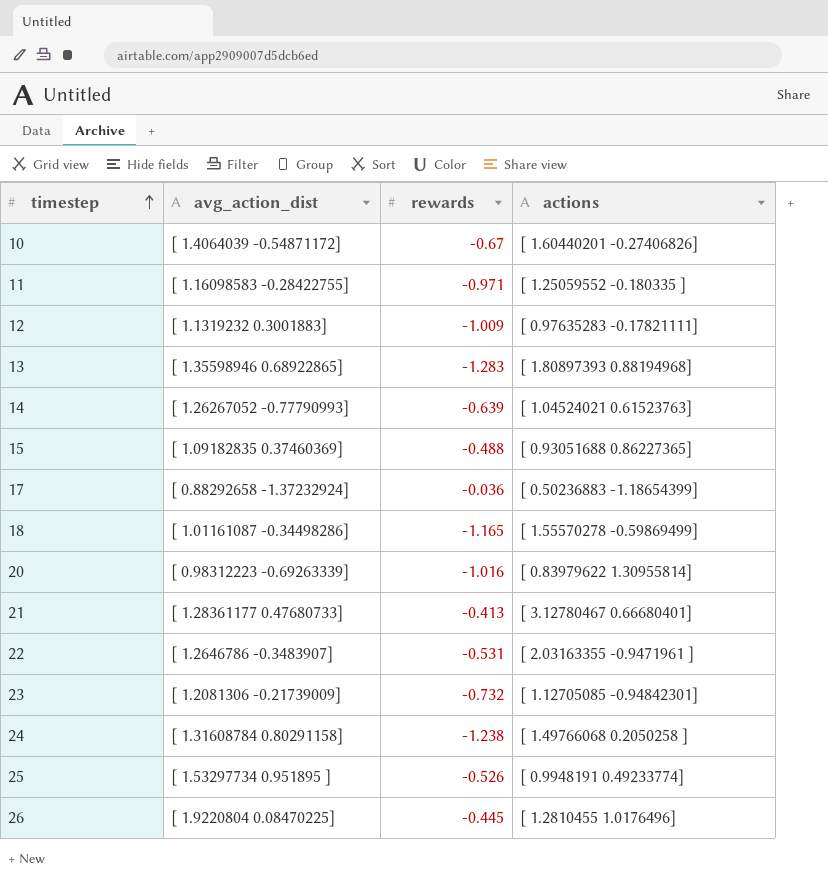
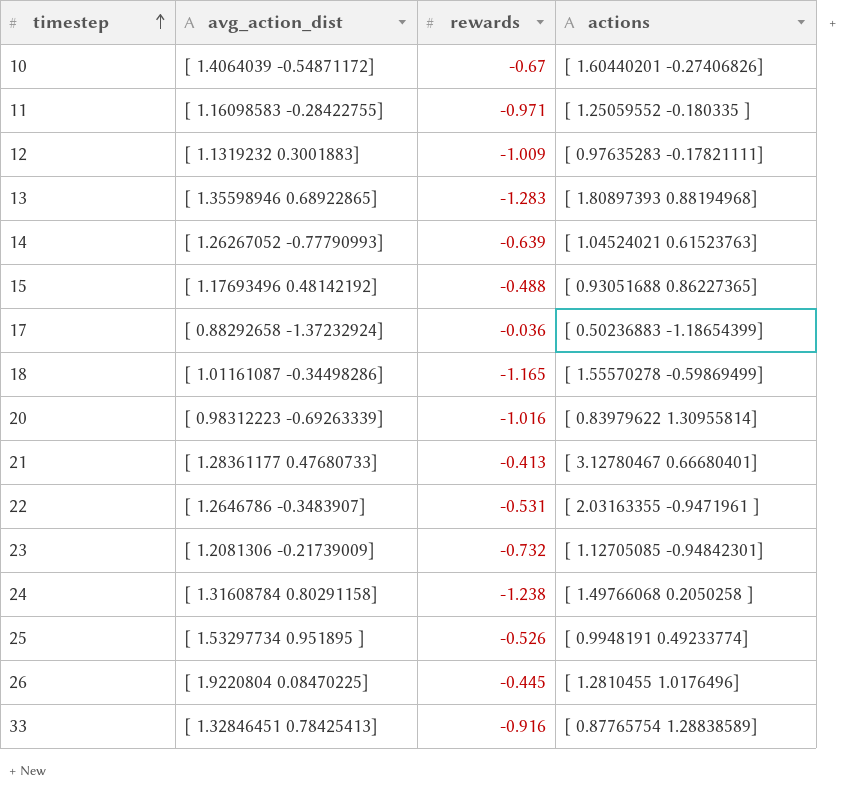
15 | avg_action_dist: [ 1.09182835 0.37460369] -> [ 1.17693496 0.48142192]
row 33: none -> [ 1.32846451 0.78425413] | -0.916 | [ 0.87765754 1.28838589]

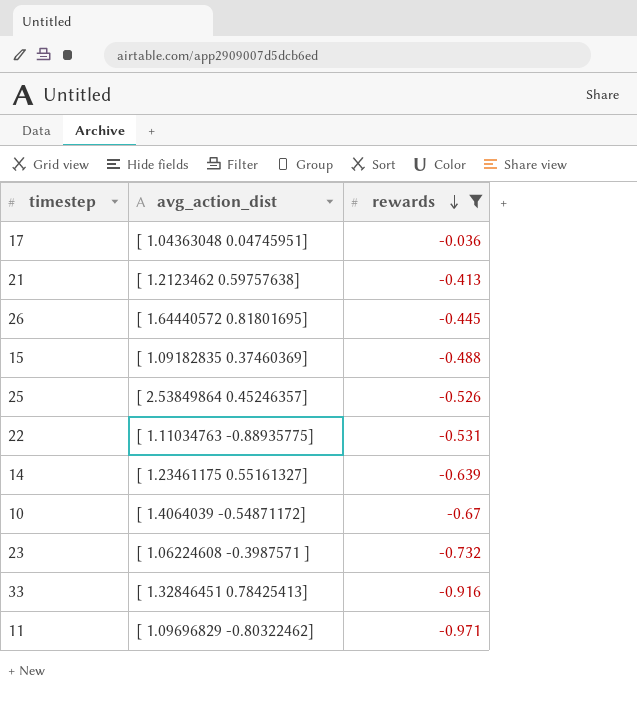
filter: none -> rewards >= -0.971
row order: timestep ascending -> rewards descending
column actions | position: 4 -> none
17 | avg_action_dist: [ 0.88292658 -1.37232924] -> [ 1.04363048 0.04745951]
21 | avg_action_dist: [ 1.28361177 0.47680733] -> [ 1.2123462 0.59757638]
26 | avg_action_dist: [ 1.9220804 0.08470225] -> [ 1.64440572 0.81801695]
15 | avg_action_dist: [ 1.17693496 0.48142192] -> [ 1.09182835 0.37460369]
25 | avg_action_dist: [ 1.53297734 0.951895 ] -> [ 2.53849864 0.45246357]
22 | avg_action_dist: [ 1.2646786 -0.3483907] -> [ 1.11034763 -0.88935775]
14 | avg_action_dist: [ 1.26267052 -0.77790993] -> [ 1.23461175 0.55161327]
23 | avg_action_dist: [ 1.2081306 -0.21739009] -> [ 1.06224608 -0.3987571 ]
11 | avg_action_dist: [ 1.16098583 -0.28422755] -> [ 1.09696829 -0.80322462]

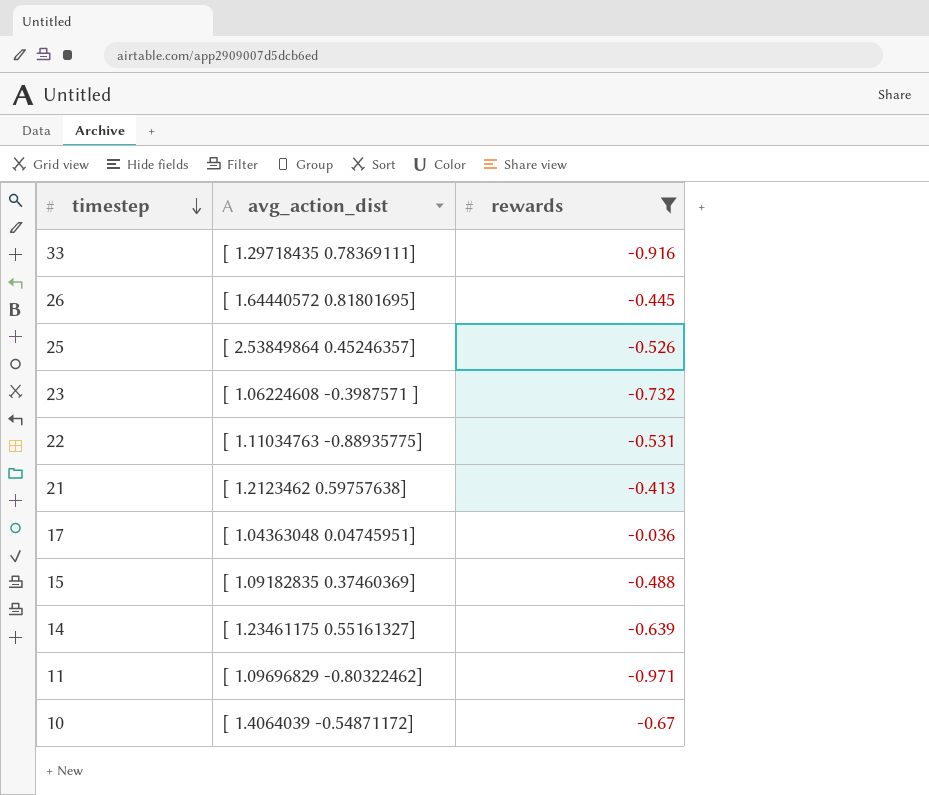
row order: rewards descending -> timestep descending
33 | avg_action_dist: [ 1.32846451 0.78425413] -> [ 1.29718435 0.78369111]

